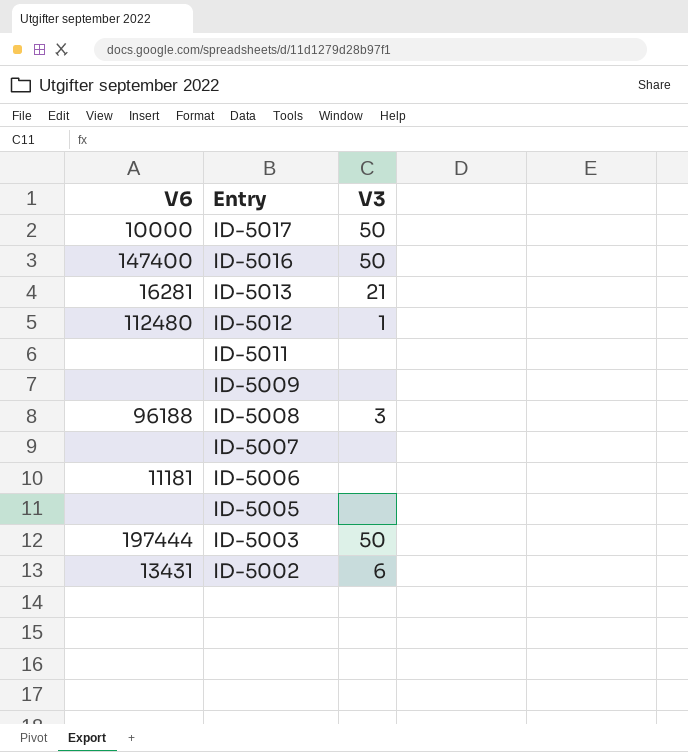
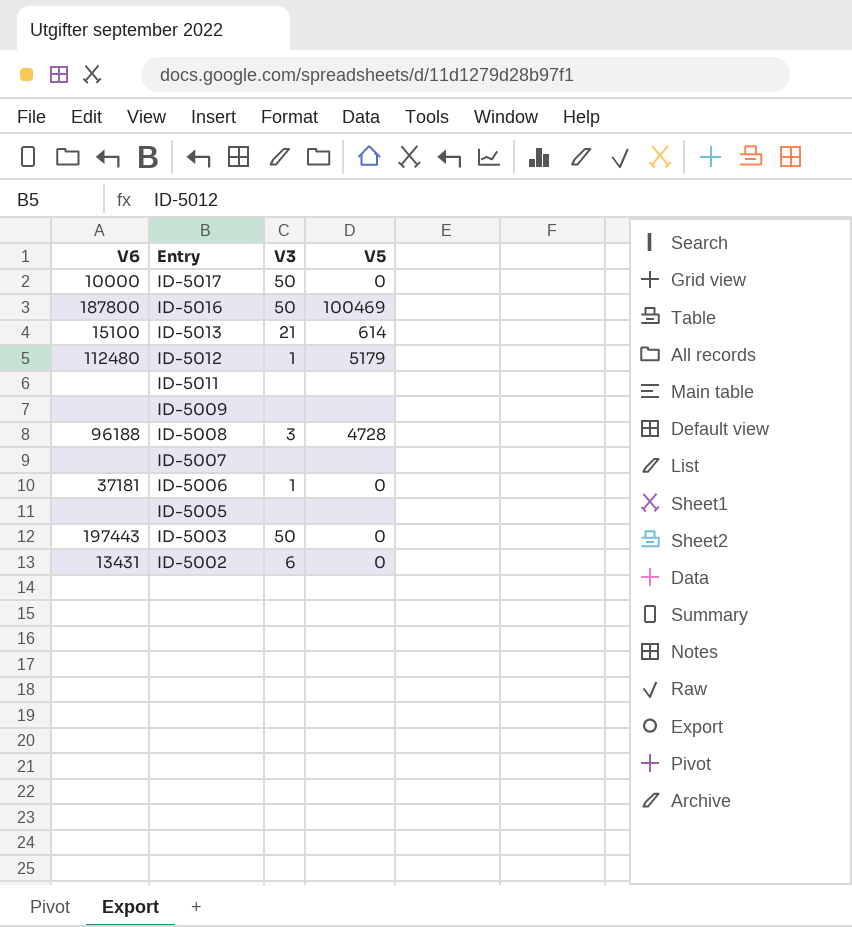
column V5 | position: none -> 4
ID-5016 | V6: 147400 -> 187800
ID-5013 | V6: 16281 -> 15100
ID-5006 | V6: 11181 -> 37181
ID-5006 | V3: none -> 1
ID-5003 | V6: 197444 -> 197443

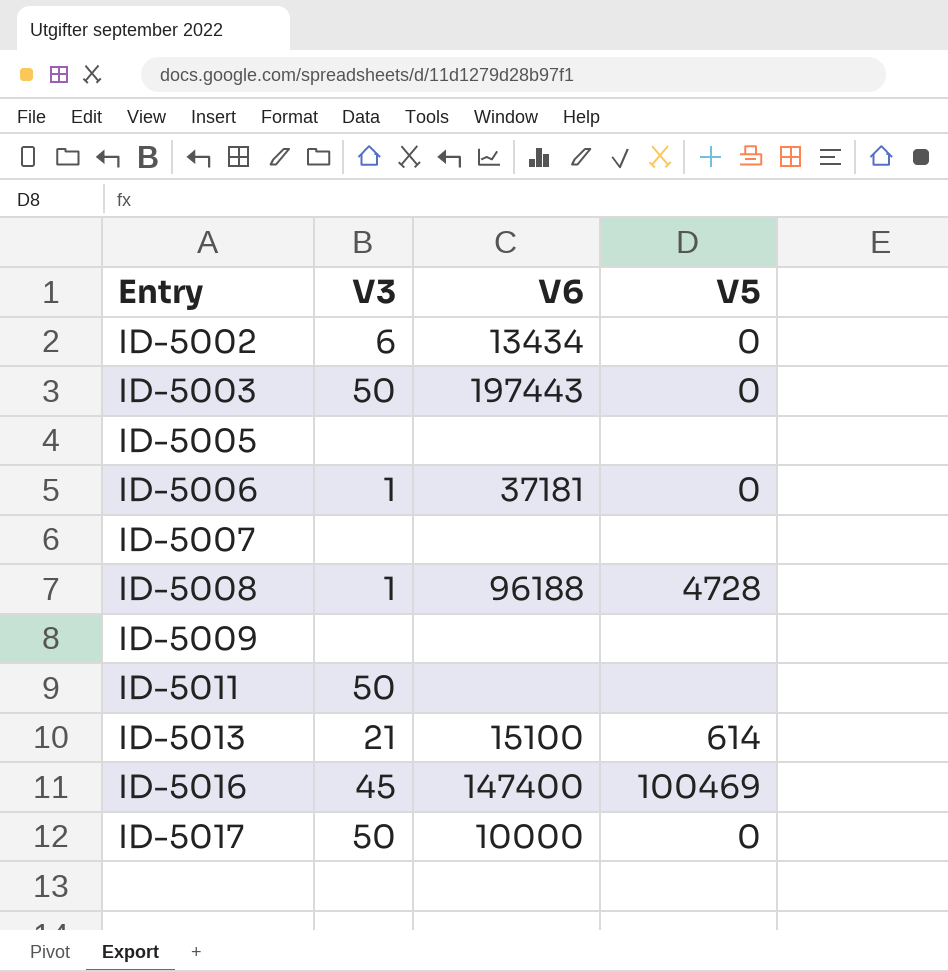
row order: Entry descending -> Entry ascending
column V6 | position: 1 -> 3
row ID-5012: 112480 | 1 | 5179 -> none
ID-5002 | V6: 13431 -> 13434
ID-5008 | V3: 3 -> 1
ID-5011 | V3: none -> 50
ID-5016 | V3: 50 -> 45
ID-5016 | V6: 187800 -> 147400

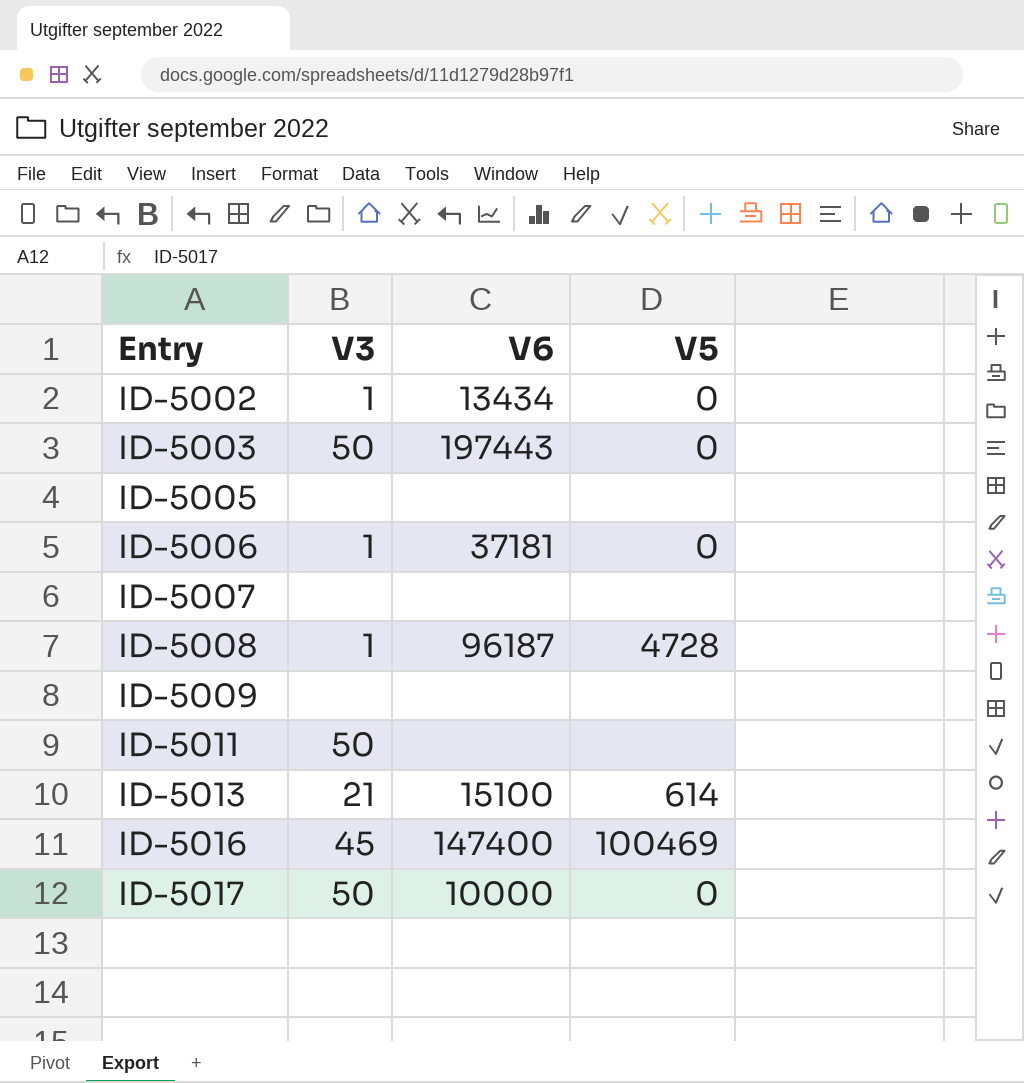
ID-5002 | V3: 6 -> 1
ID-5008 | V6: 96188 -> 96187

